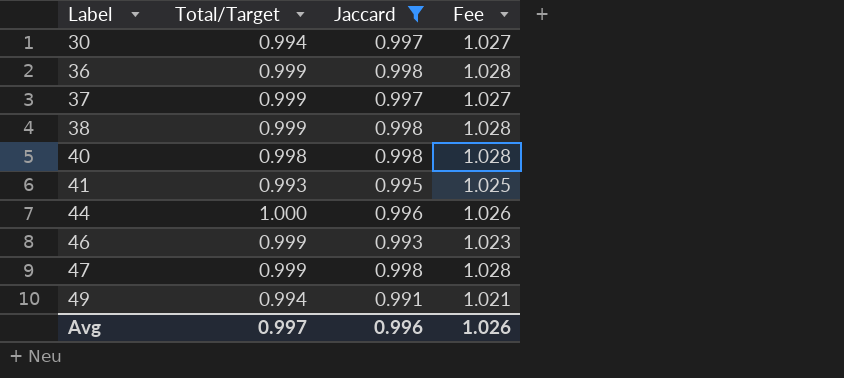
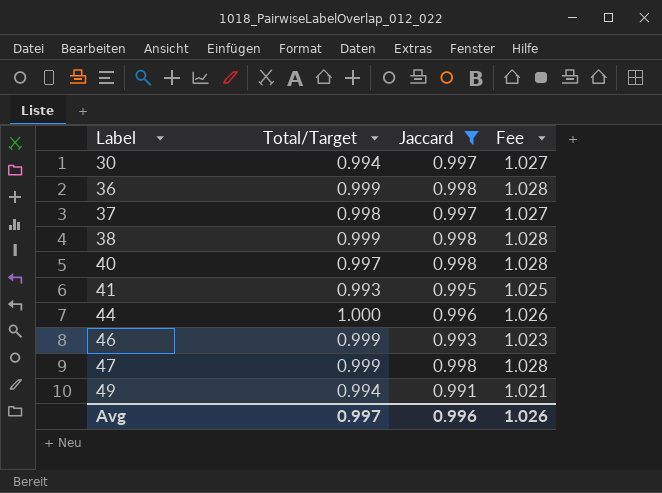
37 | Total/Target: 0.999 -> 0.998
40 | Total/Target: 0.998 -> 0.997

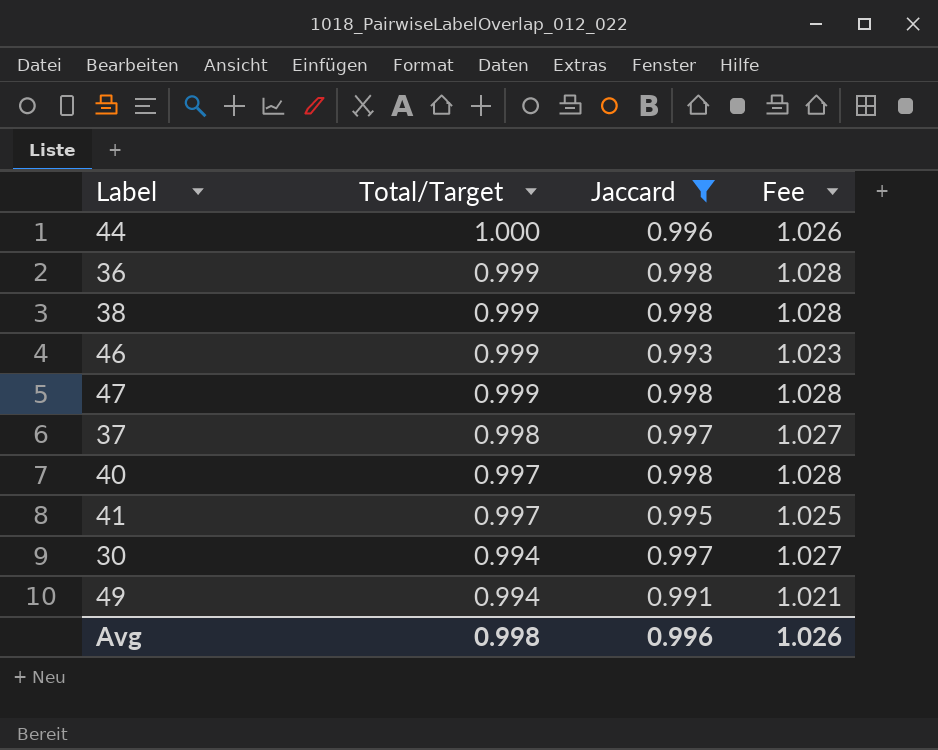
row order: Label ascending -> Total/Target descending
41 | Total/Target: 0.993 -> 0.997
Avg | Total/Target: 0.997 -> 0.998

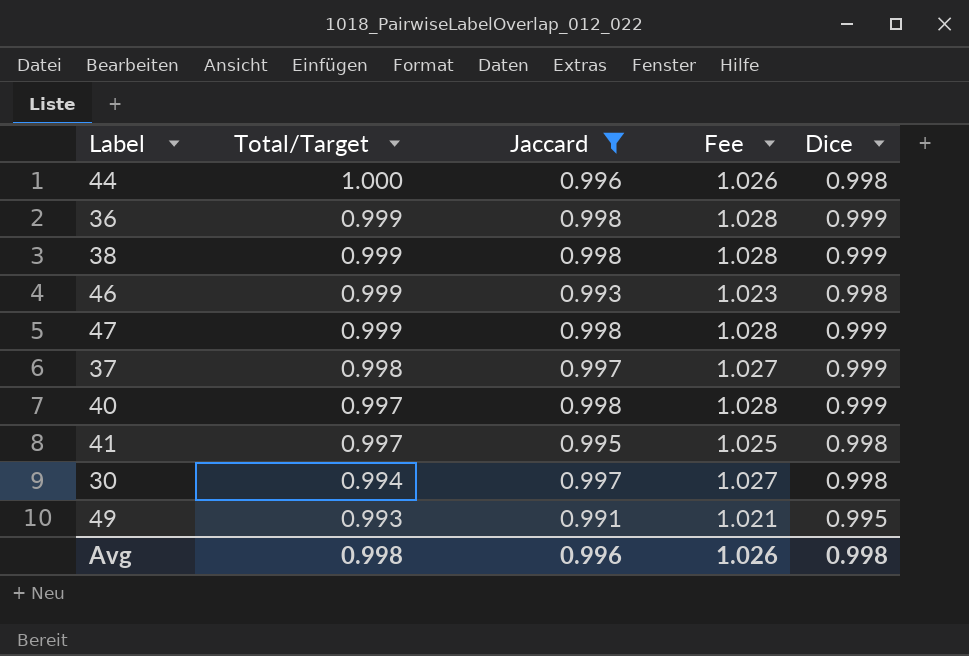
column Dice | position: none -> 5
49 | Total/Target: 0.994 -> 0.993

